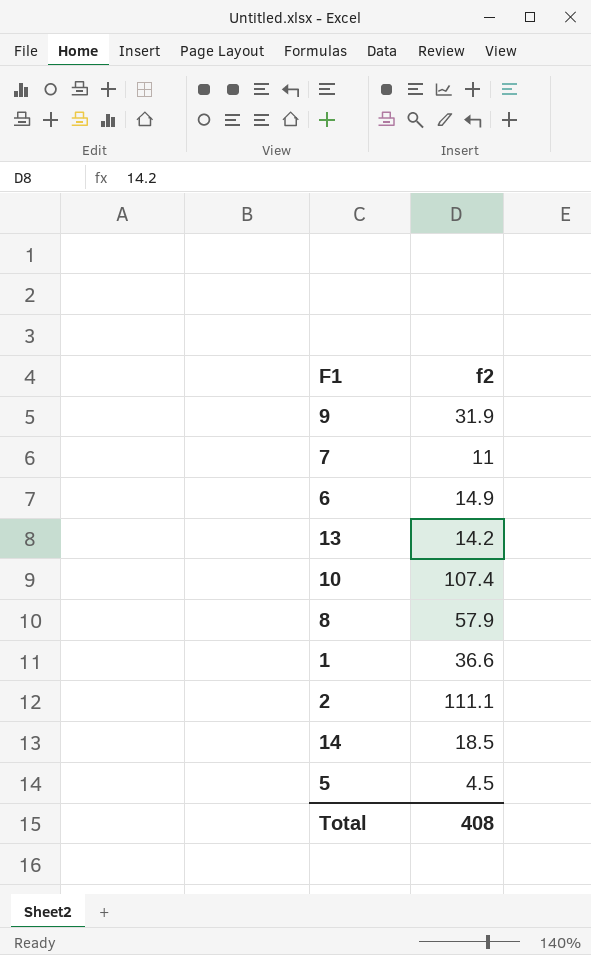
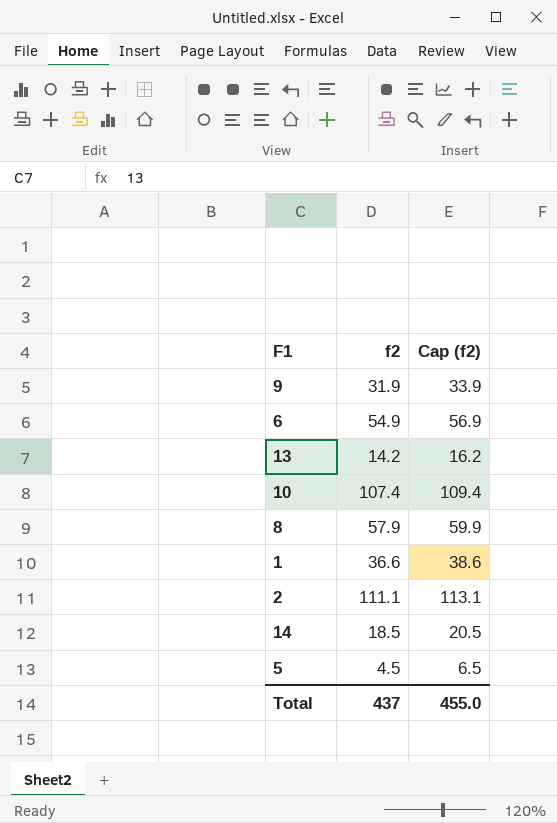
column Cap (f2) | formula: none -> [f2] + 2
row 7: 11 -> none
6 | f2: 14.9 -> 54.9
Total | f2: 408 -> 437

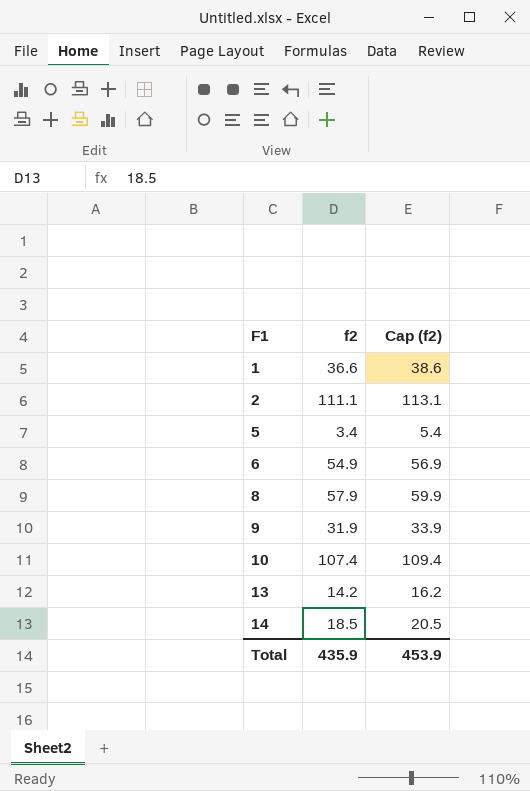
row order: none -> F1 ascending
5 | f2: 4.5 -> 3.4
5 | Cap (f2): 6.5 -> 5.4
Total | f2: 437 -> 435.9
Total | Cap (f2): 455.0 -> 453.9

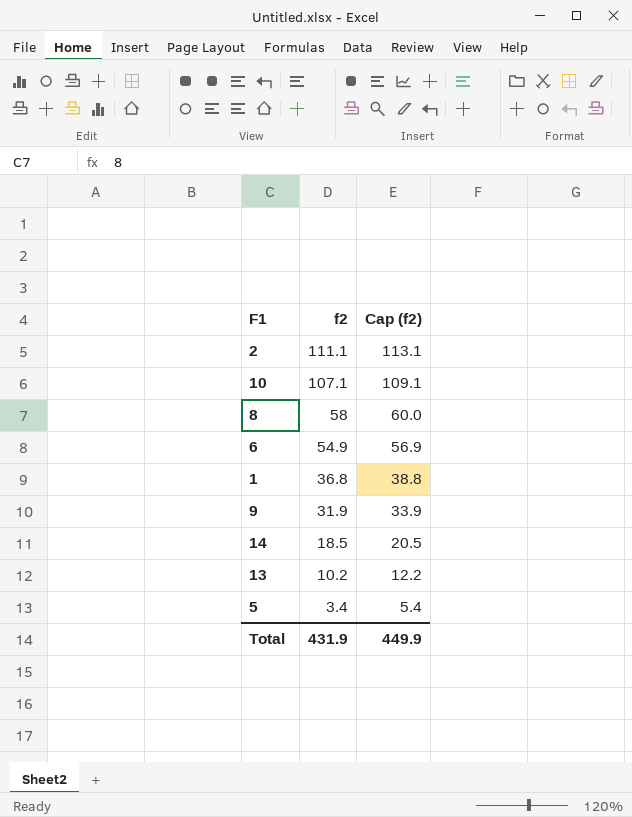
row order: F1 ascending -> f2 descending
10 | f2: 107.4 -> 107.1
10 | Cap (f2): 109.4 -> 109.1
8 | f2: 57.9 -> 58
8 | Cap (f2): 59.9 -> 60.0
1 | f2: 36.6 -> 36.8
1 | Cap (f2): 38.6 -> 38.8
13 | f2: 14.2 -> 10.2
13 | Cap (f2): 16.2 -> 12.2
Total | f2: 435.9 -> 431.9
Total | Cap (f2): 453.9 -> 449.9

